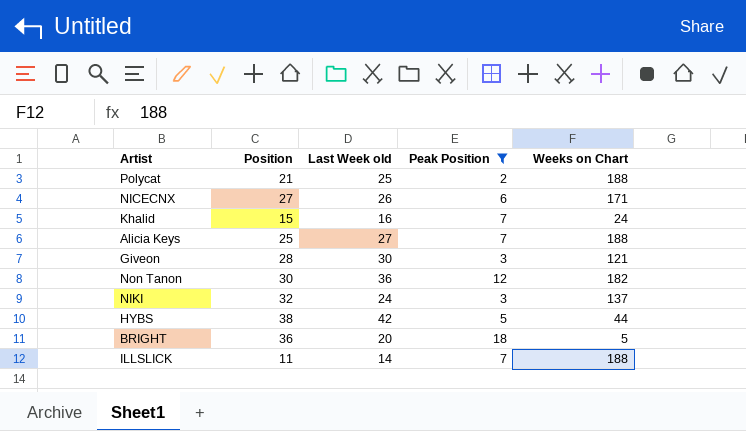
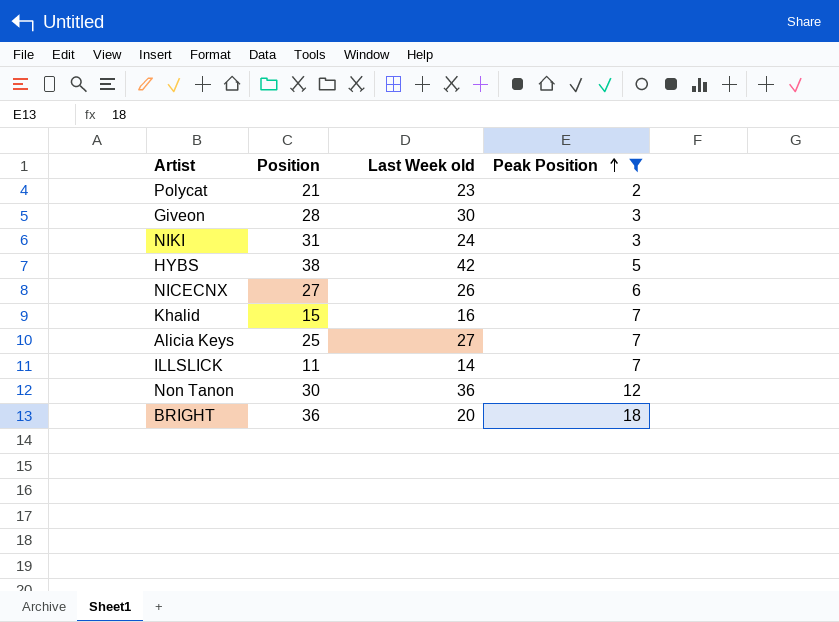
row order: none -> Peak Position ascending
column Weeks on Chart | position: 5 -> none
Polycat | Last Week old: 25 -> 23
NIKI | Position: 32 -> 31

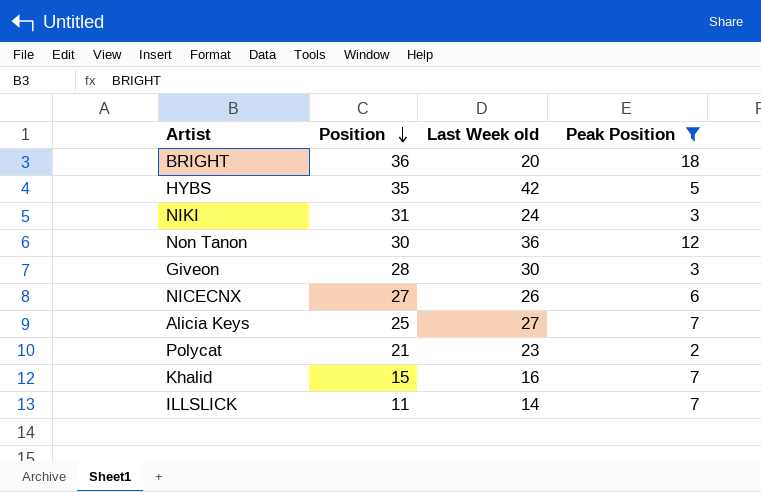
row order: Peak Position ascending -> Position descending
HYBS | Position: 38 -> 35

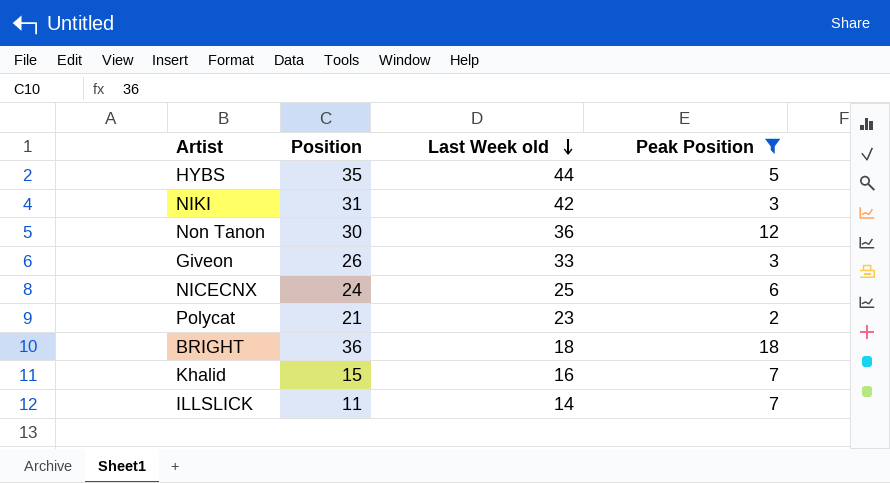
row order: Position descending -> Last Week old descending
row Alicia Keys: 25 | 27 | 7 -> none
HYBS | Last Week old: 42 -> 44
NIKI | Last Week old: 24 -> 42
Giveon | Position: 28 -> 26
Giveon | Last Week old: 30 -> 33
NICECNX | Position: 27 -> 24
NICECNX | Last Week old: 26 -> 25
BRIGHT | Last Week old: 20 -> 18

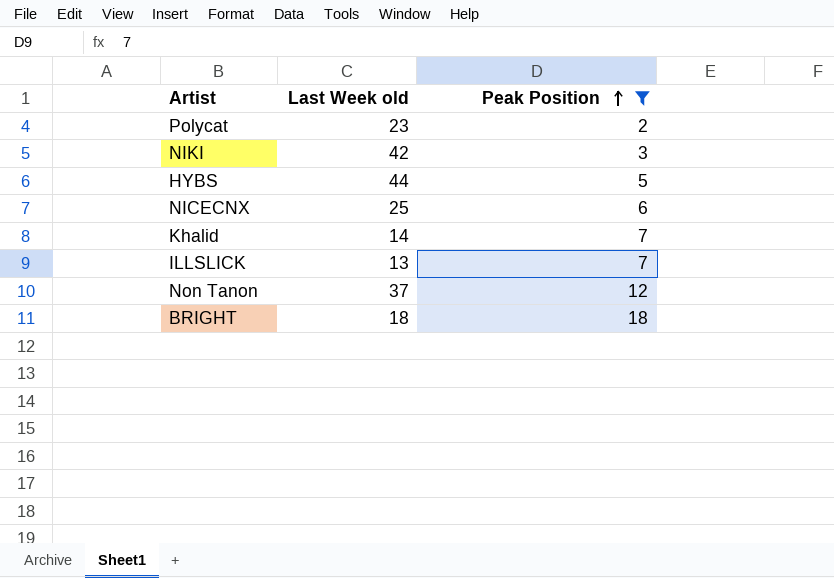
row order: Last Week old descending -> Peak Position ascending
column Position | position: 2 -> none
row Giveon: 26 | 33 | 3 -> none
Khalid | Last Week old: 16 -> 14
ILLSLICK | Last Week old: 14 -> 13
Non Tanon | Last Week old: 36 -> 37

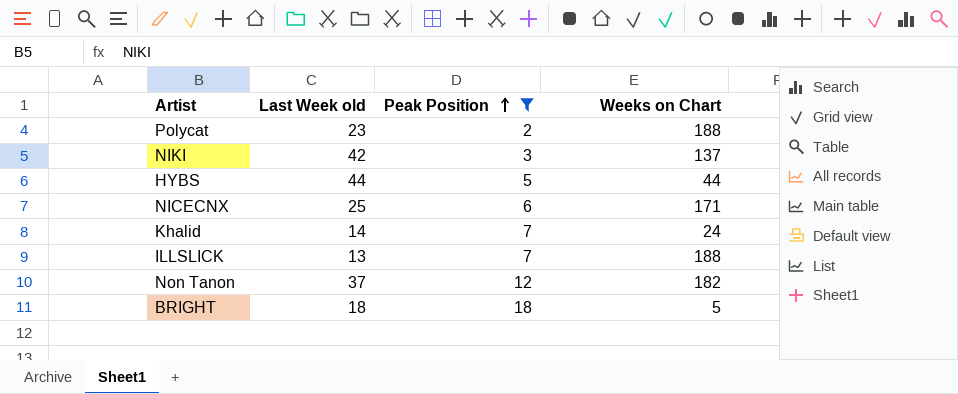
column Weeks on Chart | position: none -> 4

